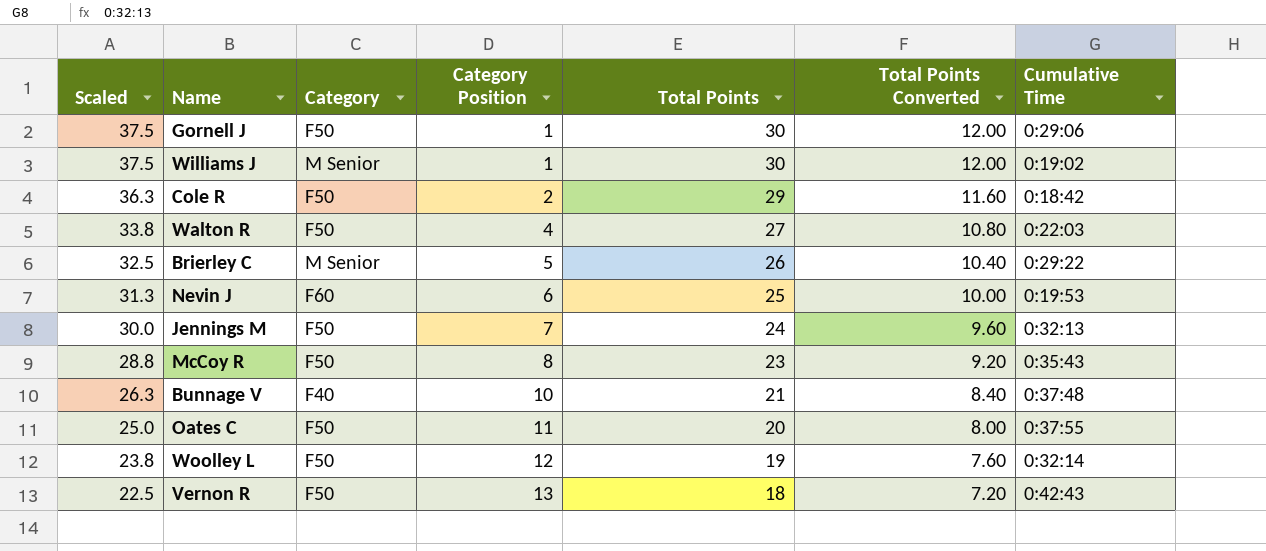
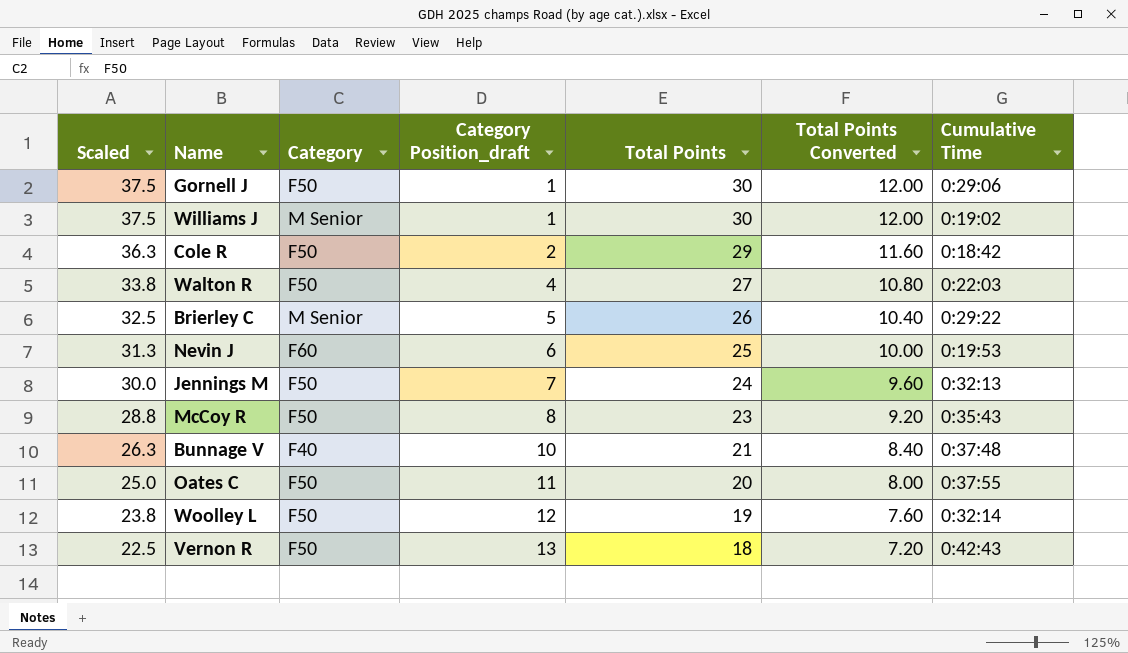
column name: Category Position -> Category Position_draft

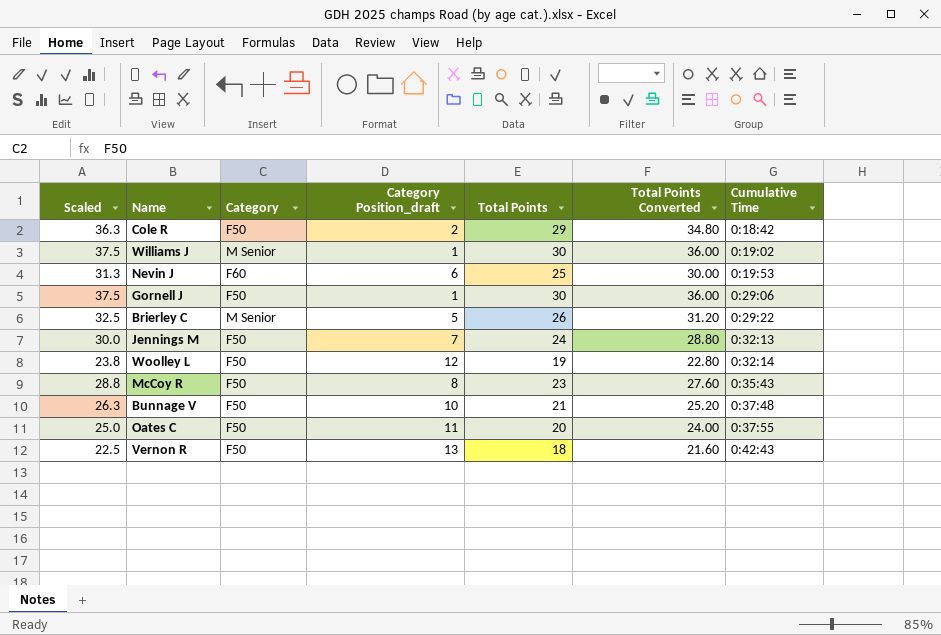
row order: Scaled descending -> Cumulative Time ascending
column Total Points Converted | formula: [Total Points] * 0.4 -> [Total Points] * 1.2
row Walton R: 33.8 | F50 | 4 | 27 | 10.80 | 0:22:03 -> none
Bunnage V | Category: F40 -> F50

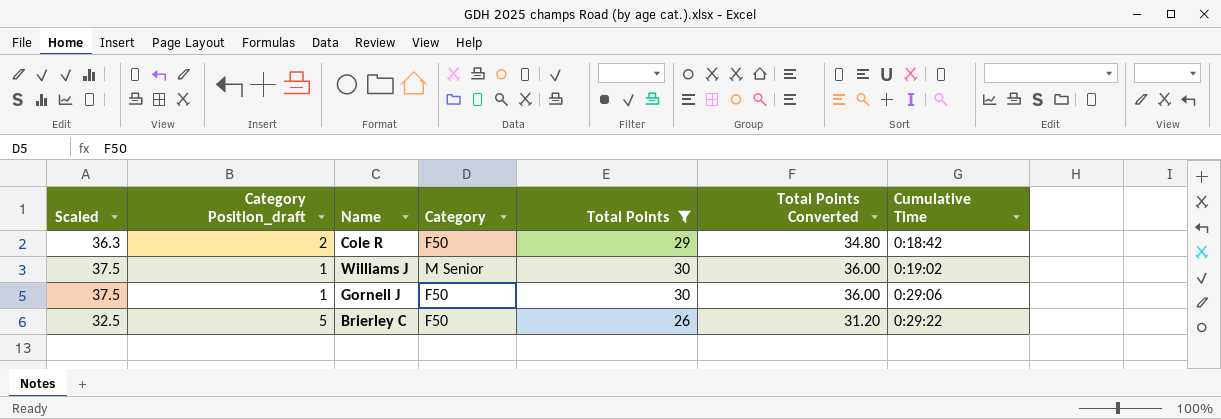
filter: none -> Total Points >= 26
column Category Position_draft | position: 4 -> 2
Brierley C | Category: M Senior -> F50

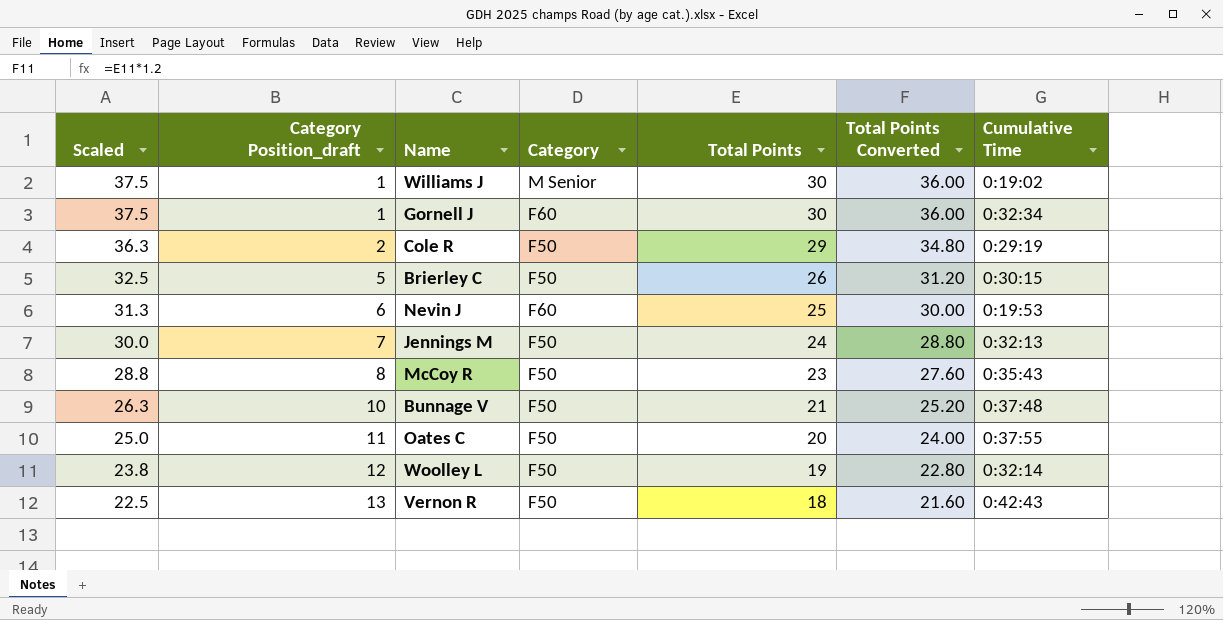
filter: Total Points >= 26 -> none
row order: Cumulative Time ascending -> Scaled descending
Gornell J | Category: F50 -> F60
Gornell J | Cumulative Time: 0:29:06 -> 0:32:34
Cole R | Cumulative Time: 0:18:42 -> 0:29:19
Brierley C | Cumulative Time: 0:29:22 -> 0:30:15

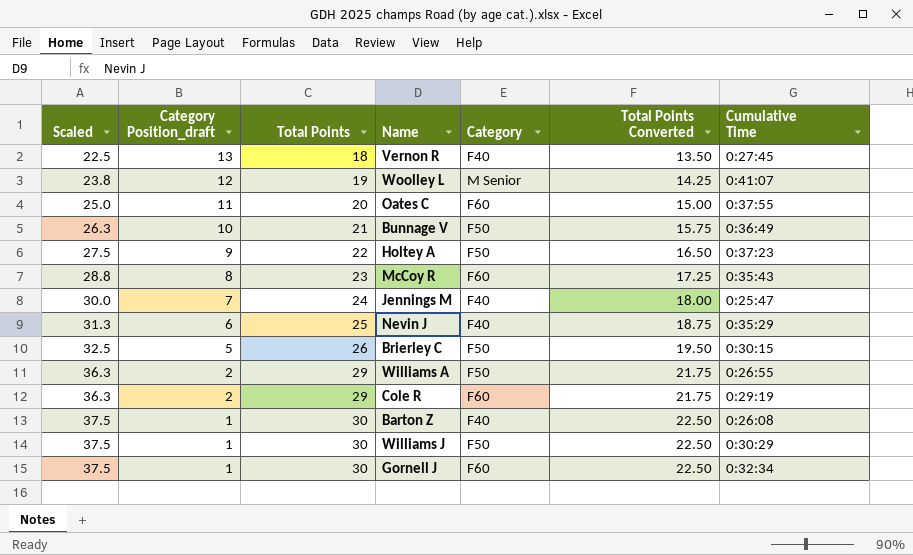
row order: Scaled descending -> Scaled ascending
column Total Points | position: 5 -> 3
column Total Points Converted | formula: [Total Points] * 1.2 -> [Total Points] * 0.75
Vernon R | Category: F50 -> F40
Vernon R | Cumulative Time: 0:42:43 -> 0:27:45
Woolley L | Category: F50 -> M Senior
Woolley L | Cumulative Time: 0:32:14 -> 0:41:07
Oates C | Category: F50 -> F60
Bunnage V | Cumulative Time: 0:37:48 -> 0:36:49
row Holtey A: none -> 27.5 | 9 | 22 | F50 | 16.50 | 0:37:23
McCoy R | Category: F50 -> F60
Jennings M | Category: F50 -> F40
Jennings M | Cumulative Time: 0:32:13 -> 0:25:47
Nevin J | Category: F60 -> F40
Nevin J | Cumulative Time: 0:19:53 -> 0:35:29
row Williams A: none -> 36.3 | 2 | 29 | F50 | 21.75 | 0:26:55
Cole R | Category: F50 -> F60
row Barton Z: none -> 37.5 | 1 | 30 | F40 | 22.50 | 0:26:08
Williams J | Category: M Senior -> F50
Williams J | Cumulative Time: 0:19:02 -> 0:30:29

